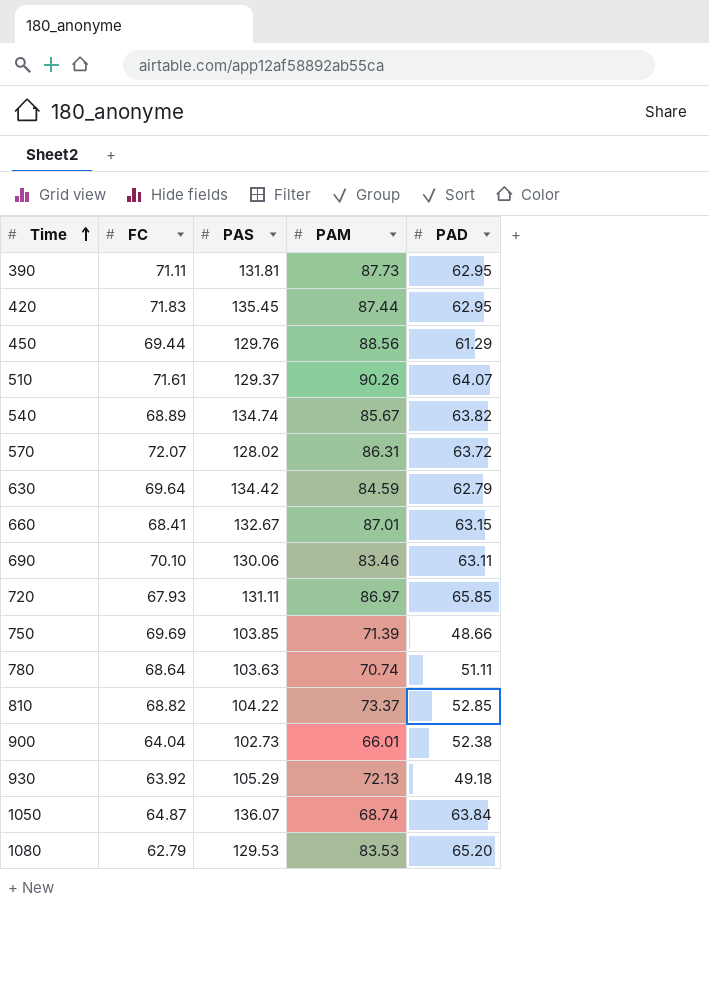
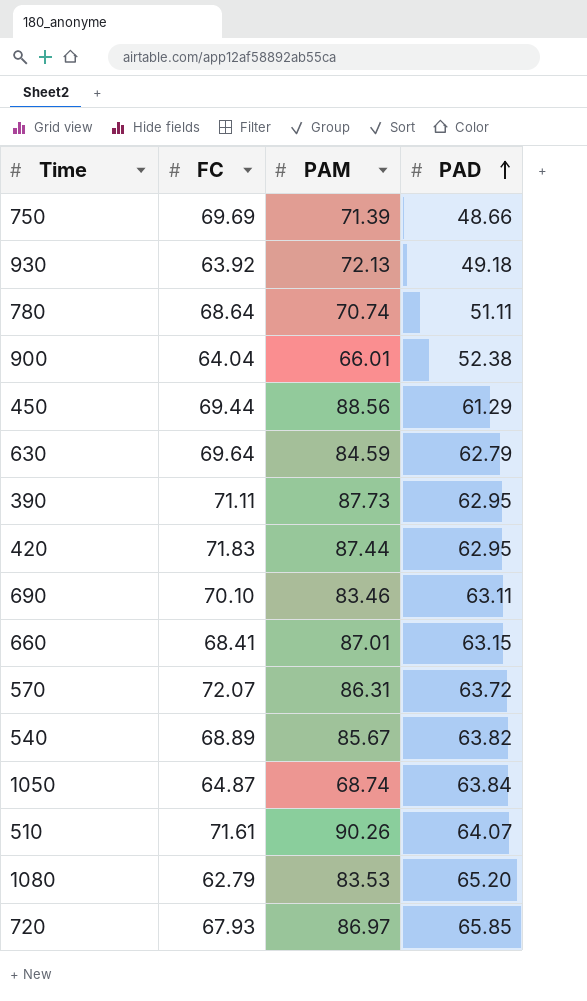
row order: Time ascending -> PAD ascending
column PAS | position: 3 -> none
row 810: 68.82 | 104.22 | 73.37 | 52.85 -> none

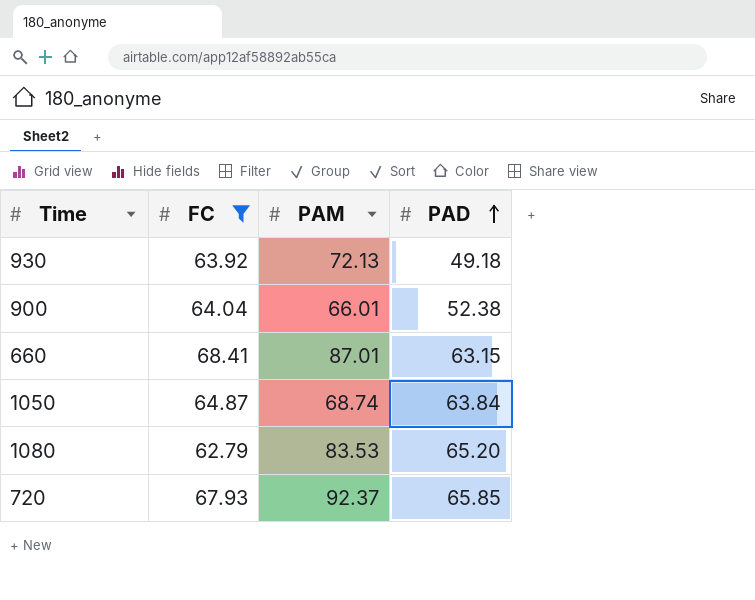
filter: none -> FC <= 68.41
720 | PAM: 86.97 -> 92.37

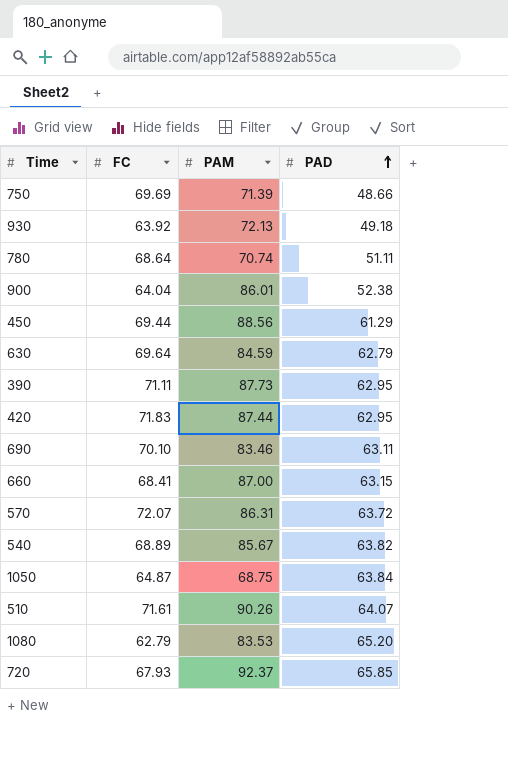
filter: FC <= 68.41 -> none
900 | PAM: 66.01 -> 86.01
660 | PAM: 87.01 -> 87.00
1050 | PAM: 68.74 -> 68.75

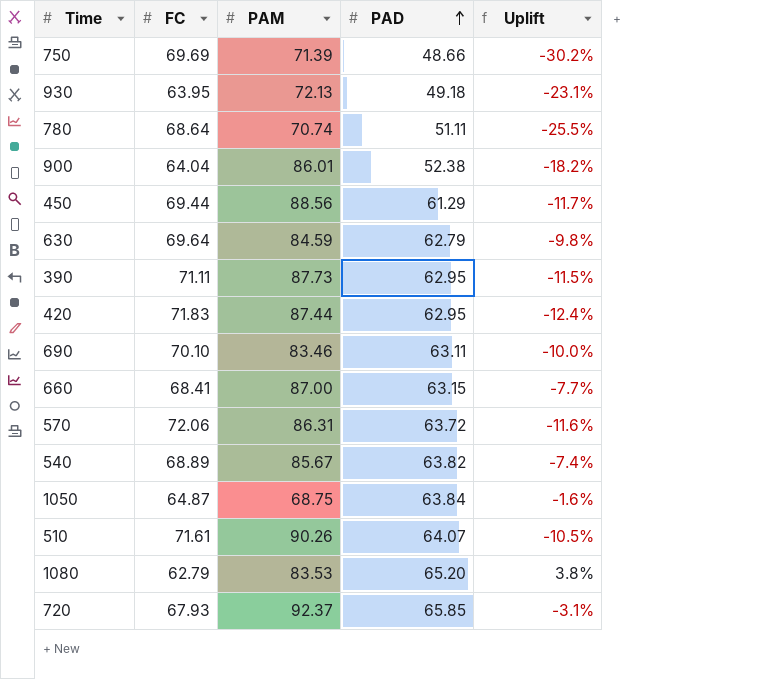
column Uplift | formula: none -> ([PAD] - [FC]) / [FC]
930 | FC: 63.92 -> 63.95
570 | FC: 72.07 -> 72.06

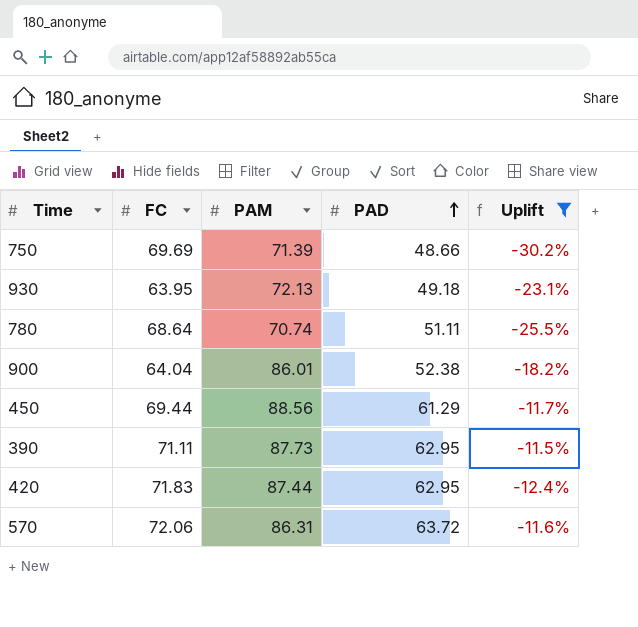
filter: none -> Uplift <= -11.5%

